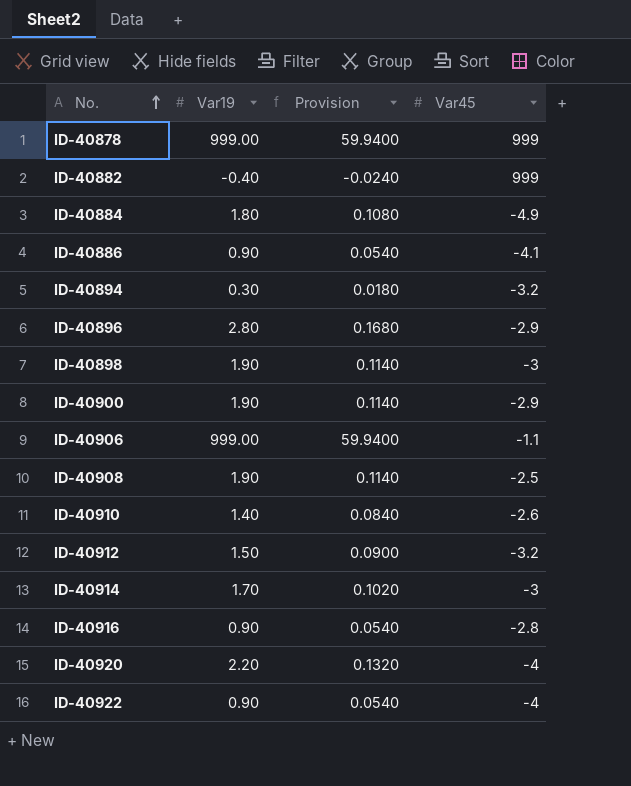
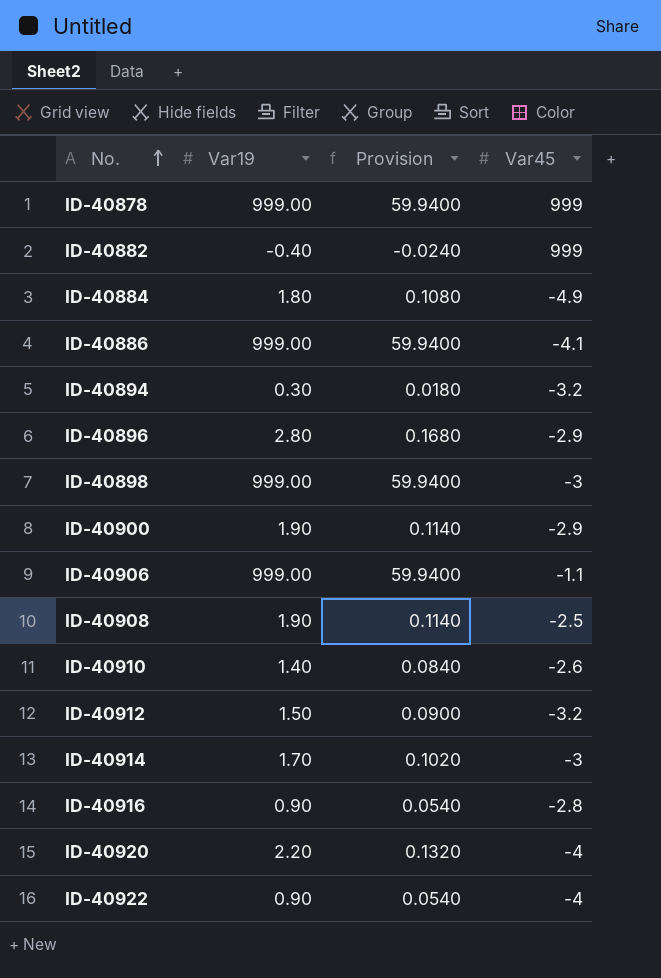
ID-40886 | Var19: 0.90 -> 999.00
ID-40886 | Provision: 0.0540 -> 59.9400
ID-40898 | Var19: 1.90 -> 999.00
ID-40898 | Provision: 0.1140 -> 59.9400

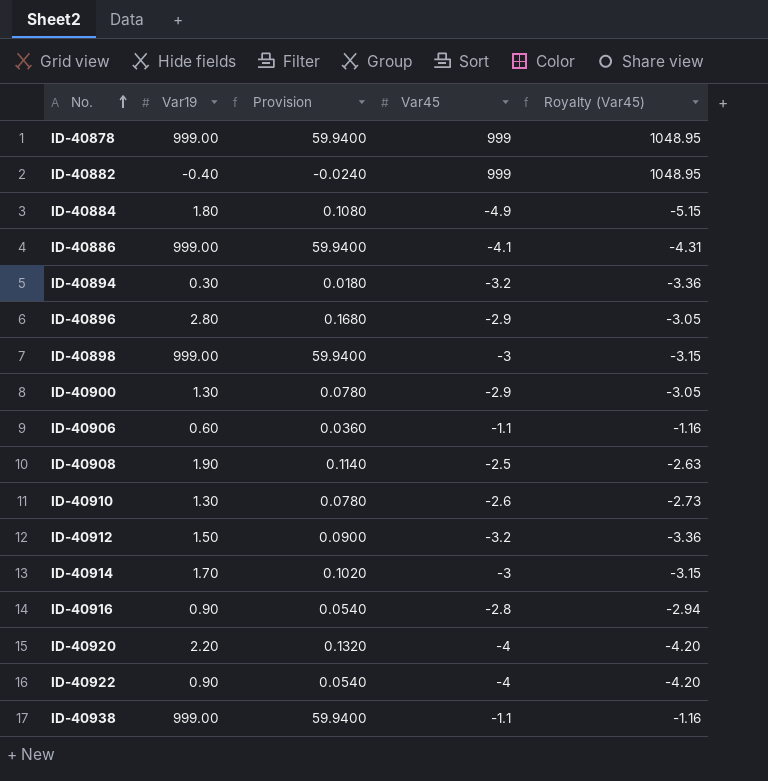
column Royalty (Var45) | formula: none -> [Var45] * 1.05
ID-40900 | Var19: 1.90 -> 1.30
ID-40900 | Provision: 0.1140 -> 0.0780
ID-40906 | Var19: 999.00 -> 0.60
ID-40906 | Provision: 59.9400 -> 0.0360
ID-40910 | Var19: 1.40 -> 1.30
ID-40910 | Provision: 0.0840 -> 0.0780
row ID-40938: none -> 999.00 | 59.9400 | -1.1 | -1.16

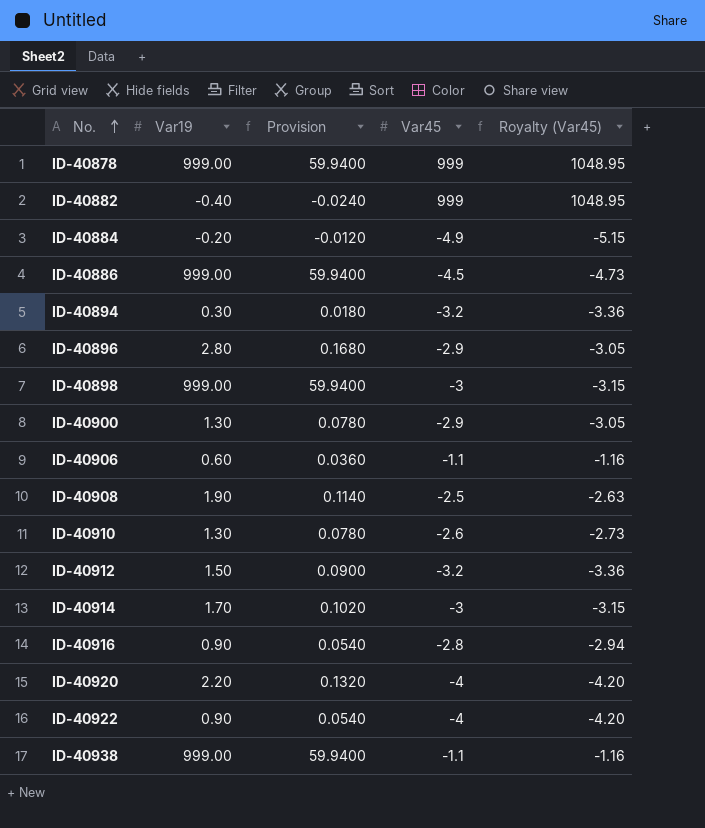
ID-40884 | Var19: 1.80 -> -0.20
ID-40884 | Provision: 0.1080 -> -0.0120
ID-40886 | Var45: -4.1 -> -4.5
ID-40886 | Royalty (Var45): -4.31 -> -4.73

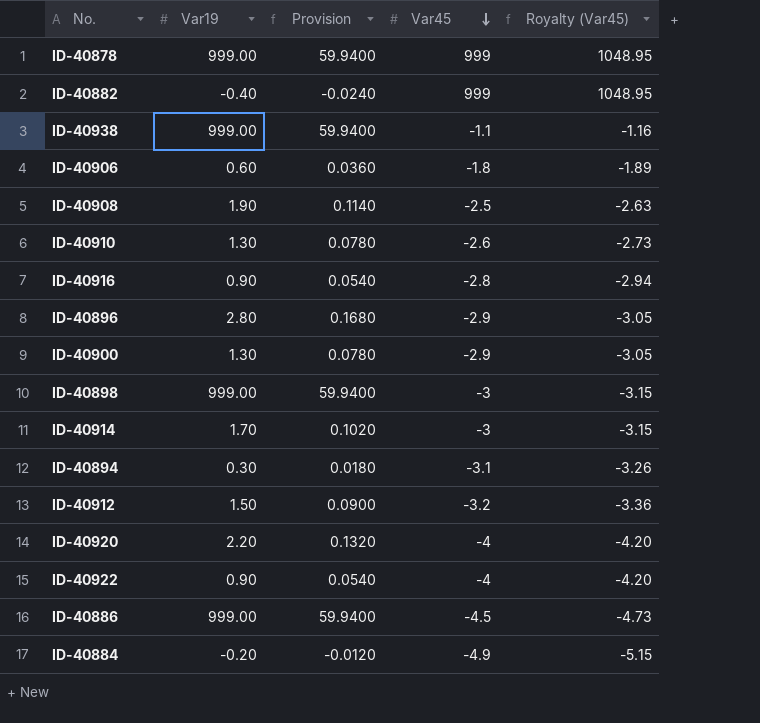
row order: No. ascending -> Var45 descending
ID-40906 | Var45: -1.1 -> -1.8
ID-40906 | Royalty (Var45): -1.16 -> -1.89
ID-40894 | Var45: -3.2 -> -3.1
ID-40894 | Royalty (Var45): -3.36 -> -3.26

